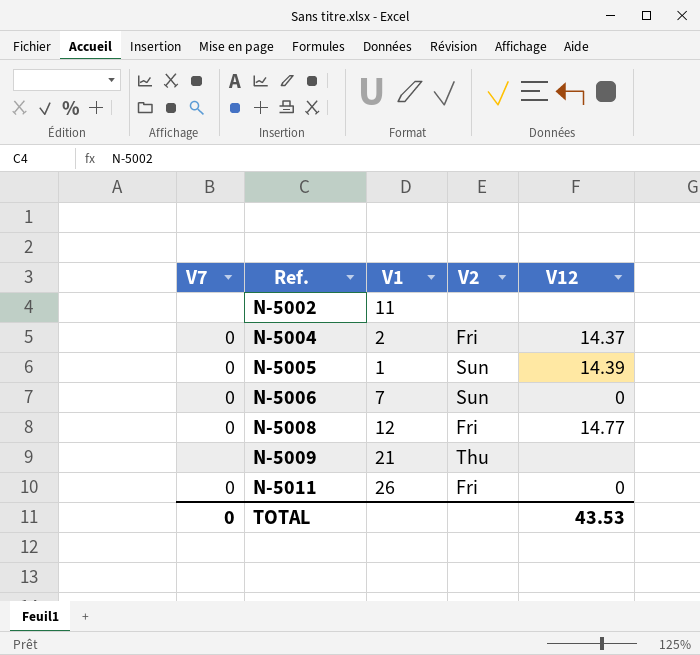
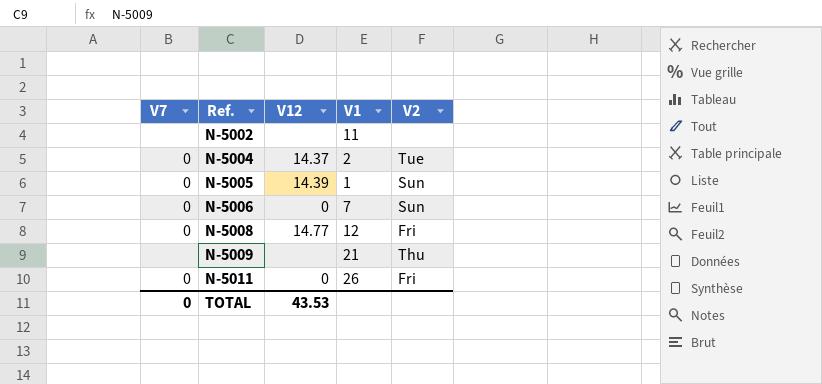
column V12 | position: 5 -> 3
N-5004 | V2: Fri -> Tue

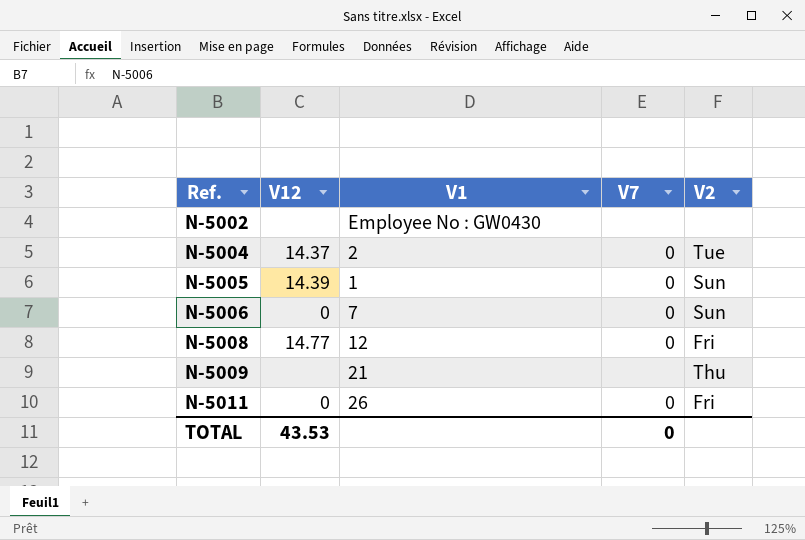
column V7 | position: 1 -> 4
N-5002 | V1: 11 -> Employee No : GW0430

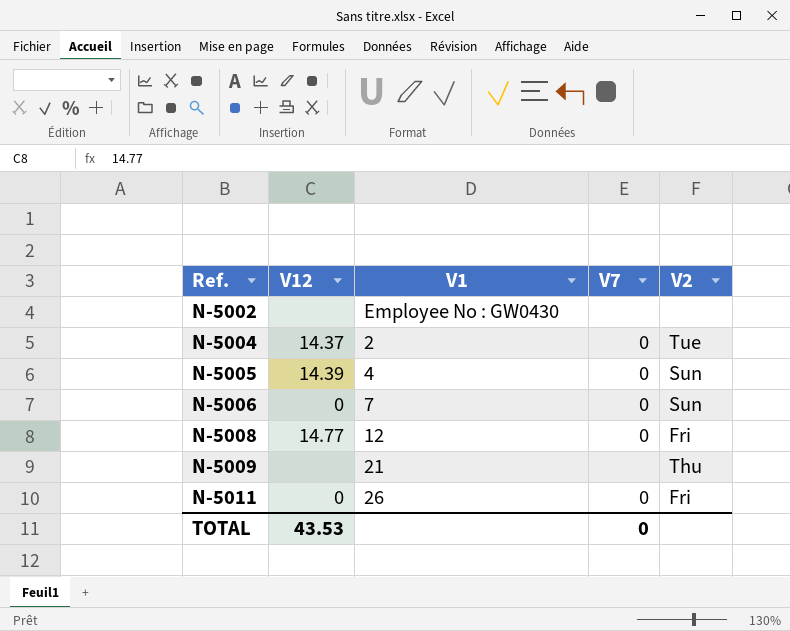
N-5005 | V1: 1 -> 4

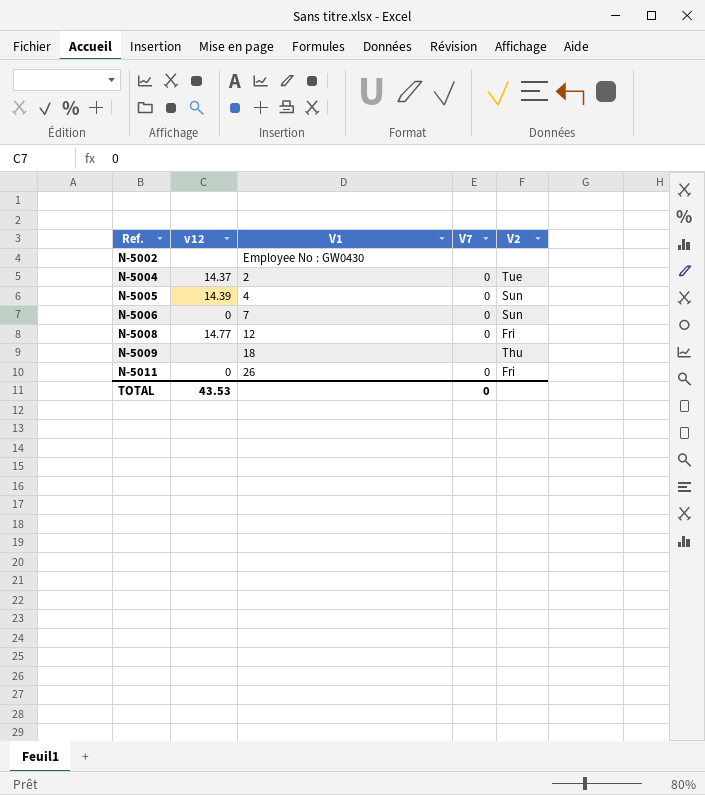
column name: V12 -> v12
N-5009 | V1: 21 -> 18

